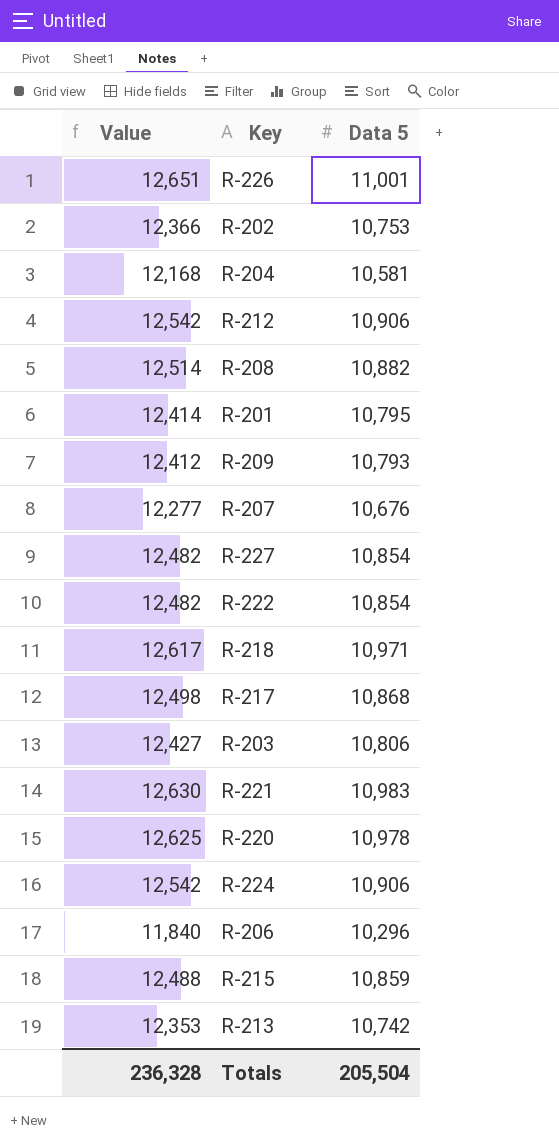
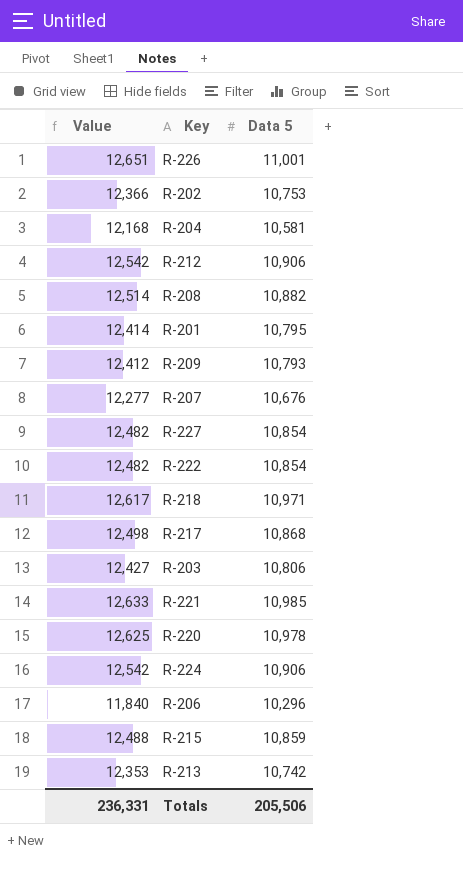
R-221 | Value: 12,630 -> 12,633
R-221 | Data 5: 10,983 -> 10,985
Totals | Value: 236,328 -> 236,331
Totals | Data 5: 205,504 -> 205,506

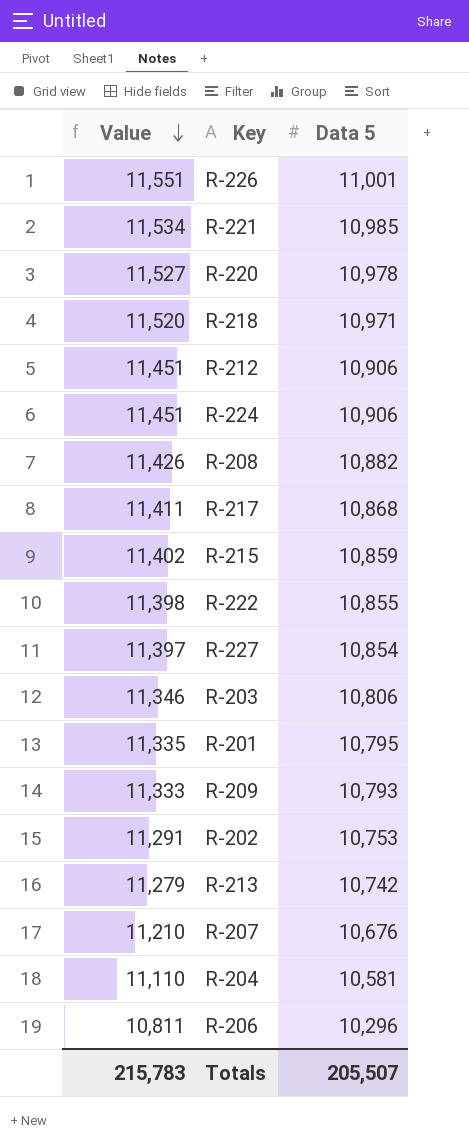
row order: none -> Value descending
column Value | formula: [Data 5] * 1.15 -> [Data 5] * 1.05
R-222 | Data 5: 10,854 -> 10,855
Totals | Value: 236,331 -> 215,783
Totals | Data 5: 205,506 -> 205,507

